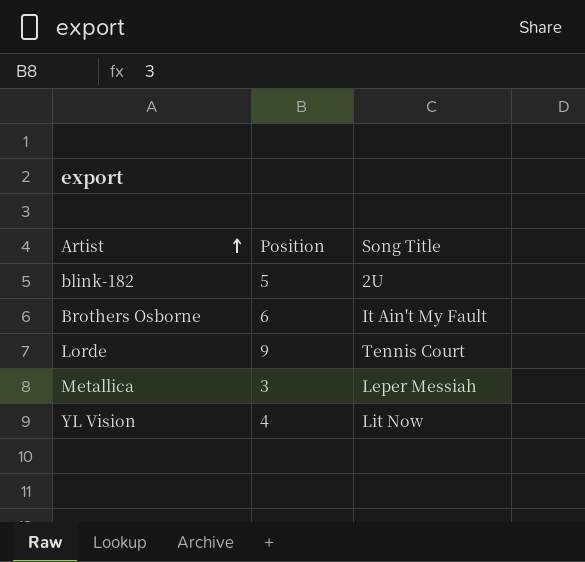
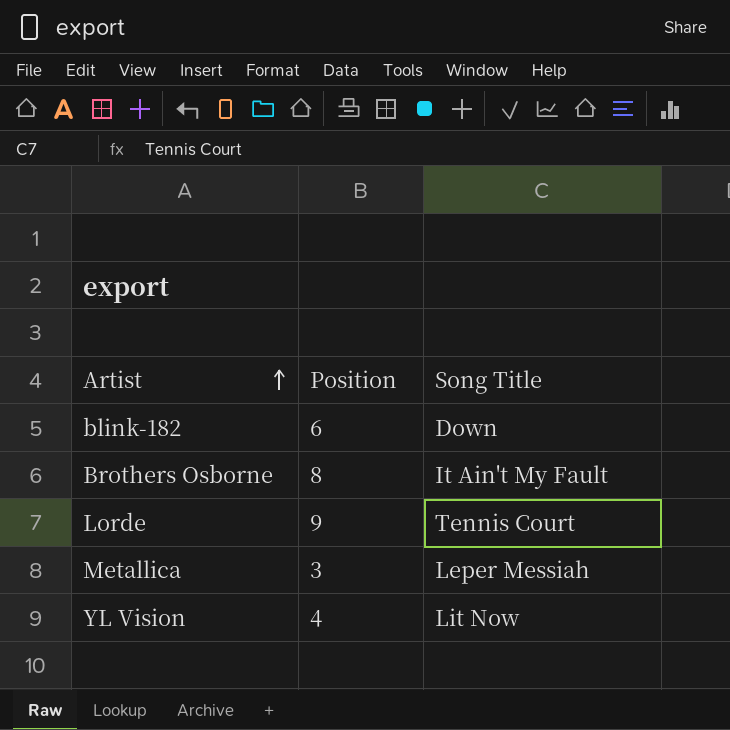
blink-182 | Position: 5 -> 6
blink-182 | Song Title: 2U -> Down
Brothers Osborne | Position: 6 -> 8

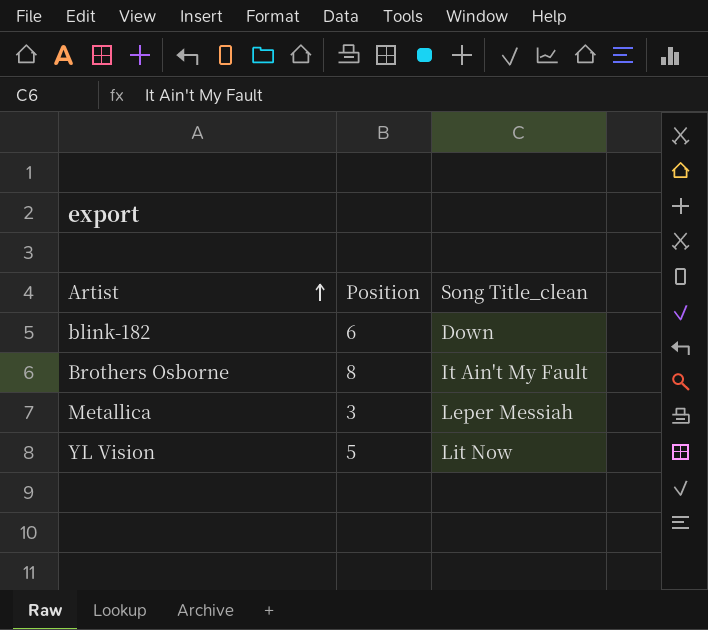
column name: Song Title -> Song Title_clean
row Lorde: 9 | Tennis Court -> none
YL Vision | Position: 4 -> 5

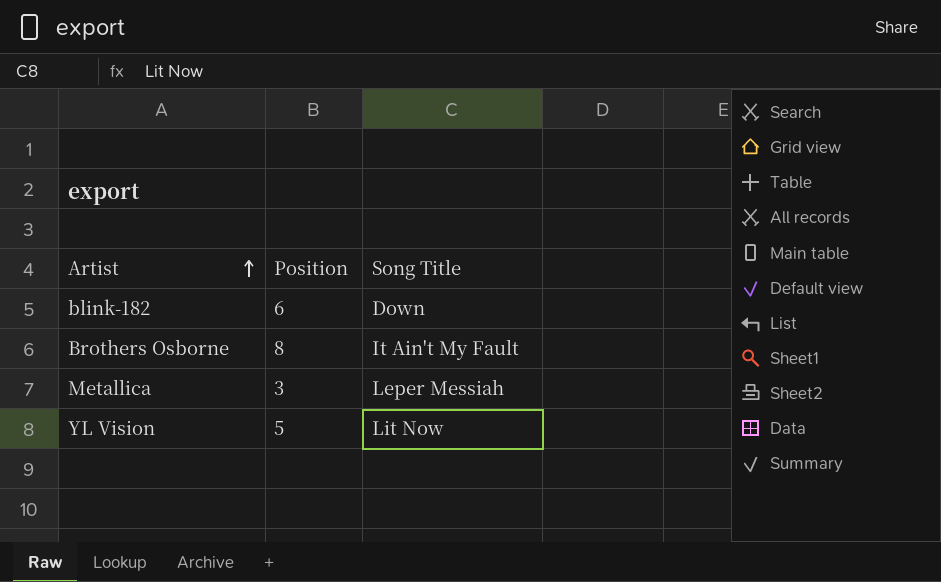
column name: Song Title_clean -> Song Title

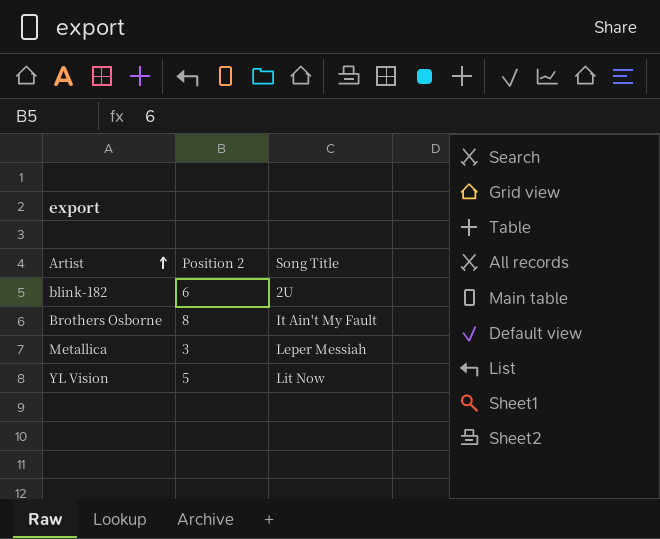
column name: Position -> Position 2
blink-182 | Song Title: Down -> 2U

